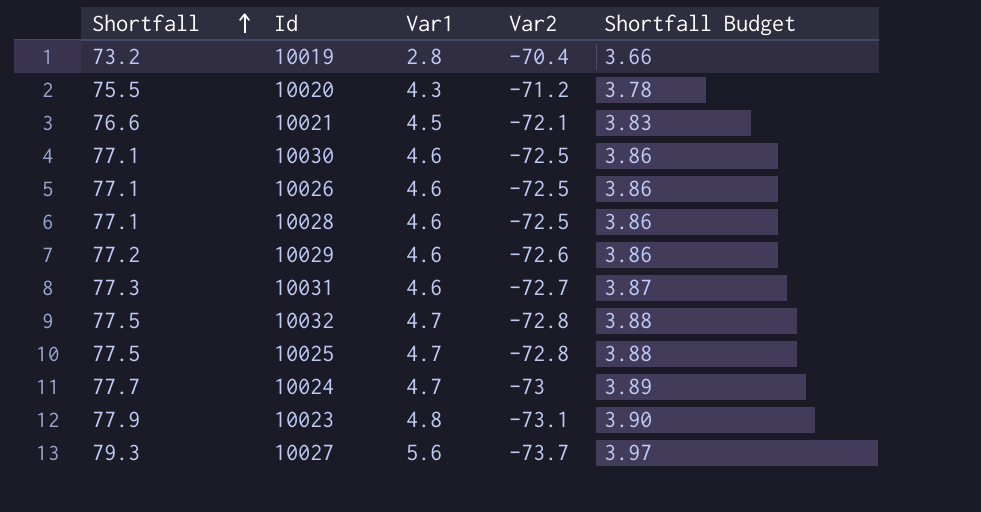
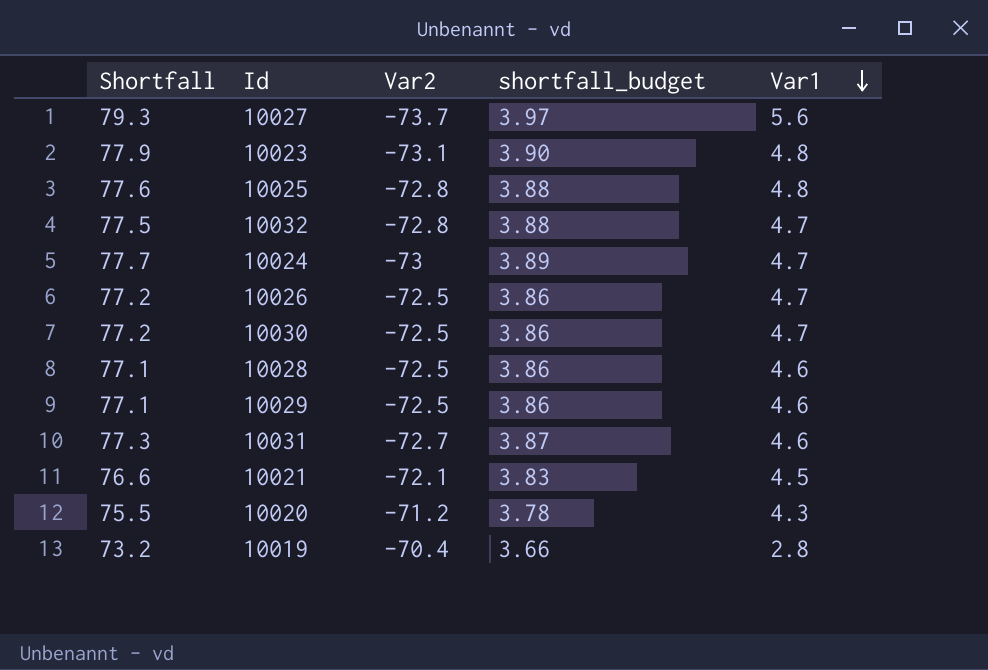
row order: Shortfall ascending -> Var1 descending
column name: Shortfall Budget -> shortfall_budget
column Var1 | position: 3 -> 5
10025 | Shortfall: 77.5 -> 77.6
10025 | Var1: 4.7 -> 4.8
10026 | Shortfall: 77.1 -> 77.2
10026 | Var1: 4.6 -> 4.7
10030 | Shortfall: 77.1 -> 77.2
10030 | Var1: 4.6 -> 4.7
10029 | Shortfall: 77.2 -> 77.1
10029 | Var2: -72.6 -> -72.5

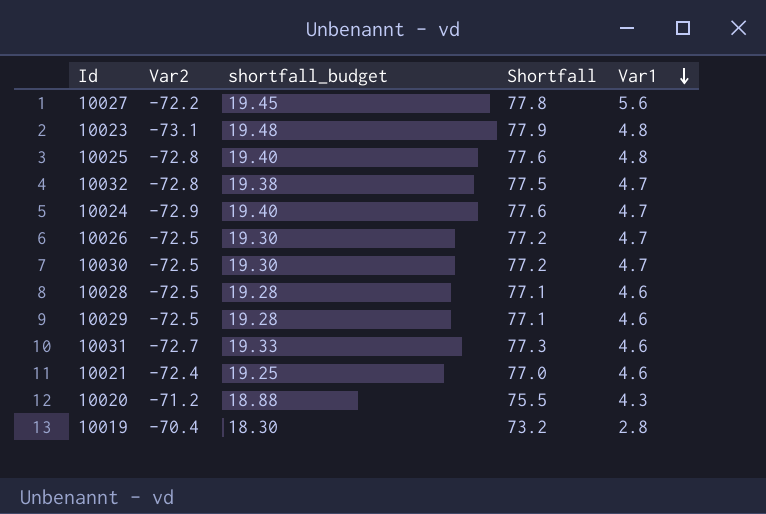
column shortfall_budget | formula: [Shortfall] * 0.05 -> [Shortfall] * 0.25
column Shortfall | position: 1 -> 4
10027 | Var2: -73.7 -> -72.2
10027 | Shortfall: 79.3 -> 77.8
10024 | Var2: -73 -> -72.9
10024 | Shortfall: 77.7 -> 77.6
10021 | Var2: -72.1 -> -72.4
10021 | Shortfall: 76.6 -> 77.0
10021 | Var1: 4.5 -> 4.6

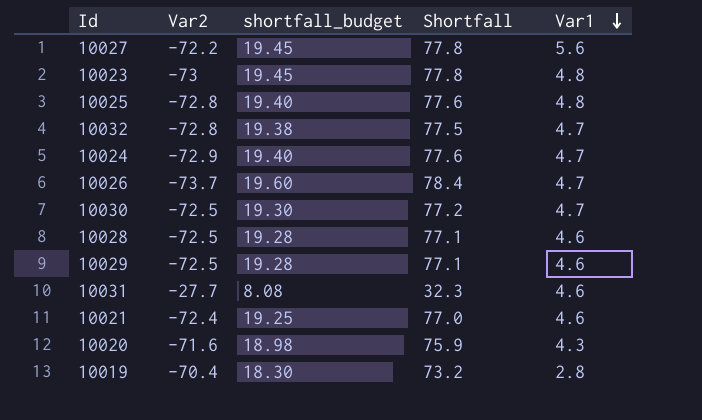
10023 | Var2: -73.1 -> -73
10023 | shortfall_budget: 19.48 -> 19.45
10023 | Shortfall: 77.9 -> 77.8
10026 | Var2: -72.5 -> -73.7
10026 | shortfall_budget: 19.30 -> 19.60
10026 | Shortfall: 77.2 -> 78.4
10031 | Var2: -72.7 -> -27.7
10031 | shortfall_budget: 19.33 -> 8.08
10031 | Shortfall: 77.3 -> 32.3
10020 | Var2: -71.2 -> -71.6
10020 | shortfall_budget: 18.88 -> 18.98
10020 | Shortfall: 75.5 -> 75.9

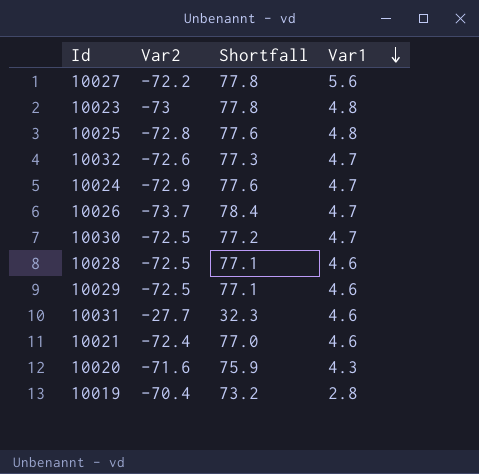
column shortfall_budget | formula: [Shortfall] * 0.25 -> none
10032 | Var2: -72.8 -> -72.6
10032 | Shortfall: 77.5 -> 77.3

